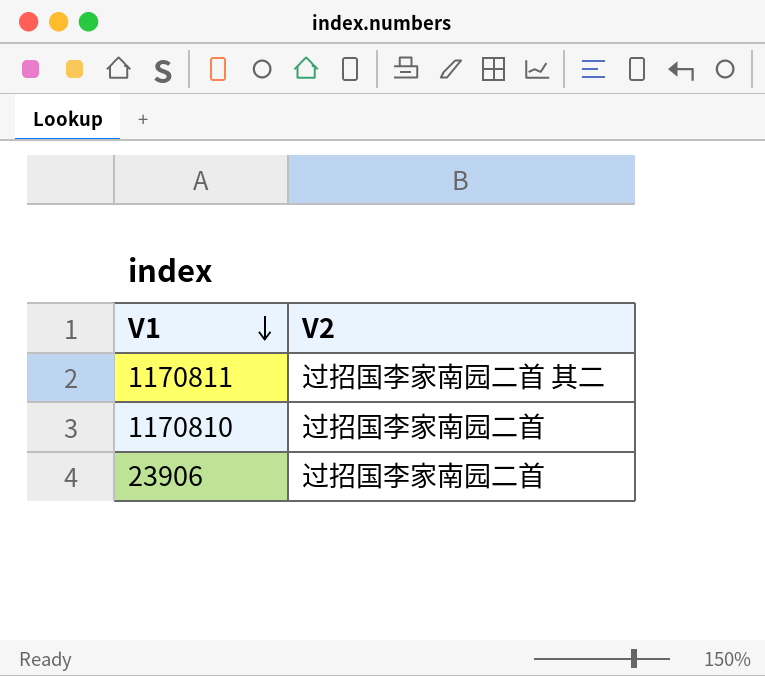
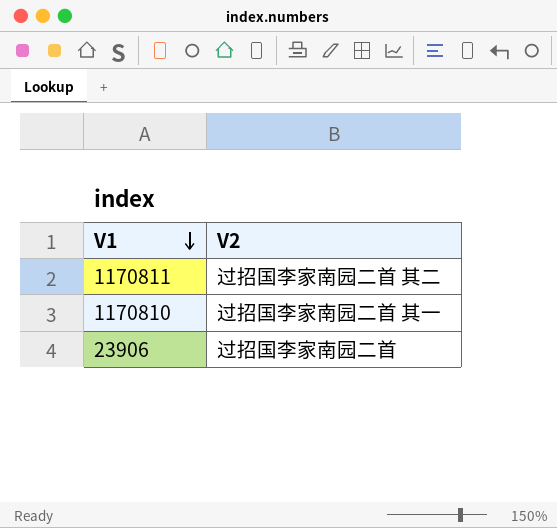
1170810 | V2: 过招国李家南园二首 -> 过招国李家南园二首 其一

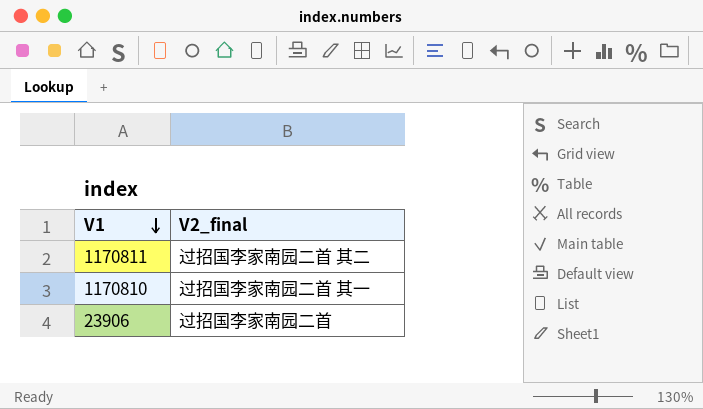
column name: V2 -> V2_final

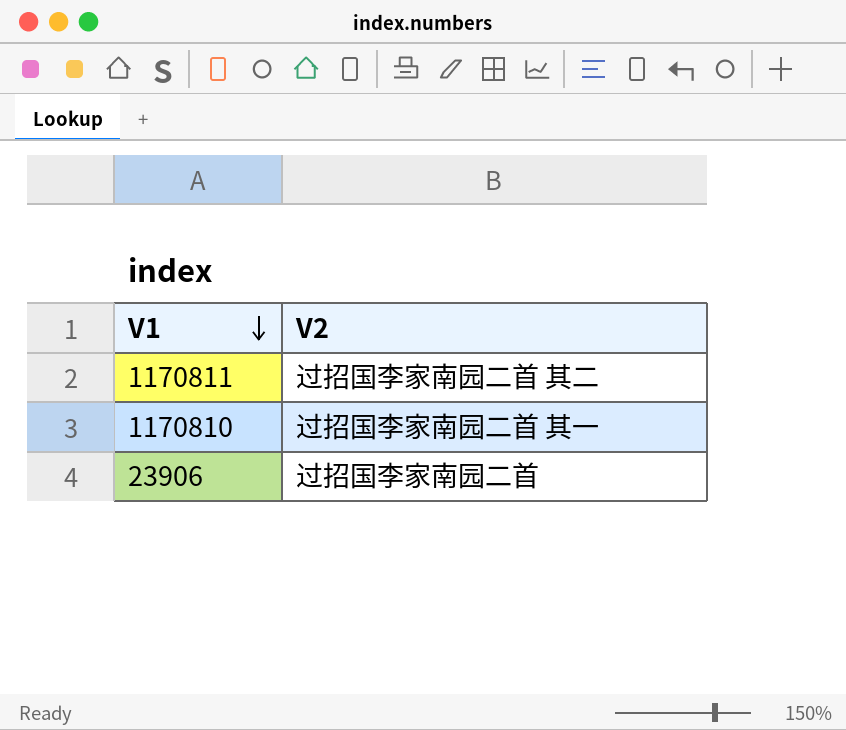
column name: V2_final -> V2

